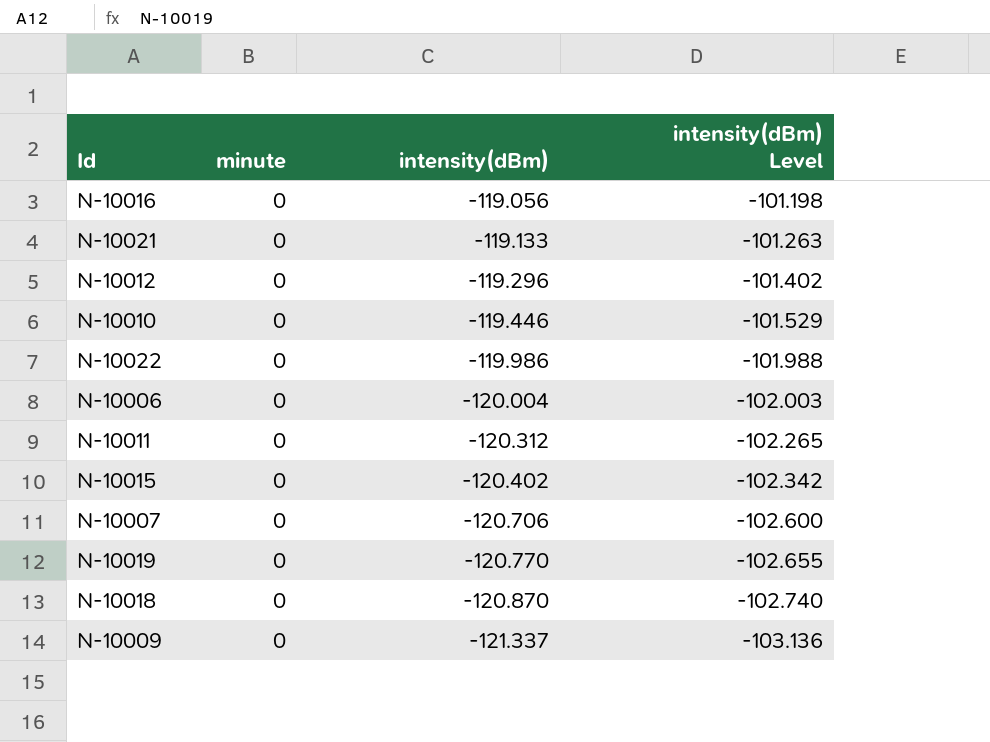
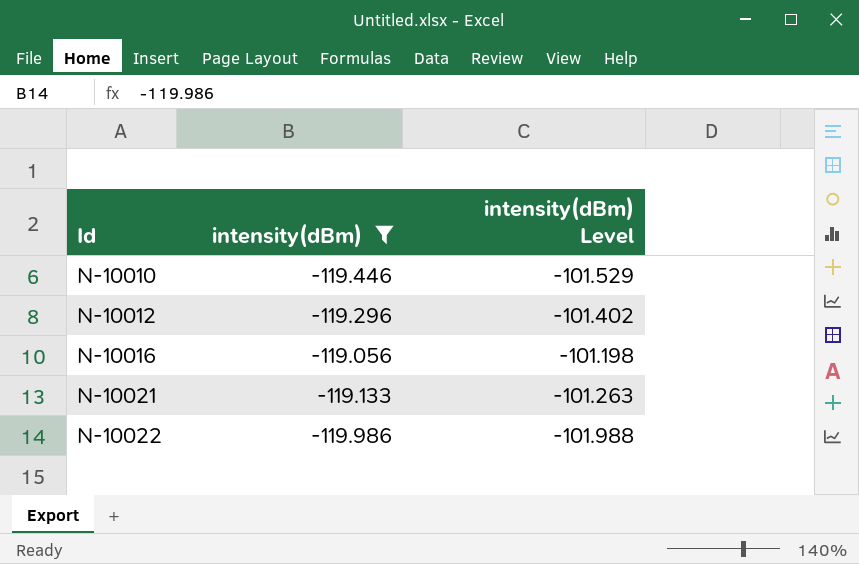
filter: none -> intensity(dBm) >= -119.986
row order: intensity(dBm) descending -> Id ascending
column minute | position: 2 -> none

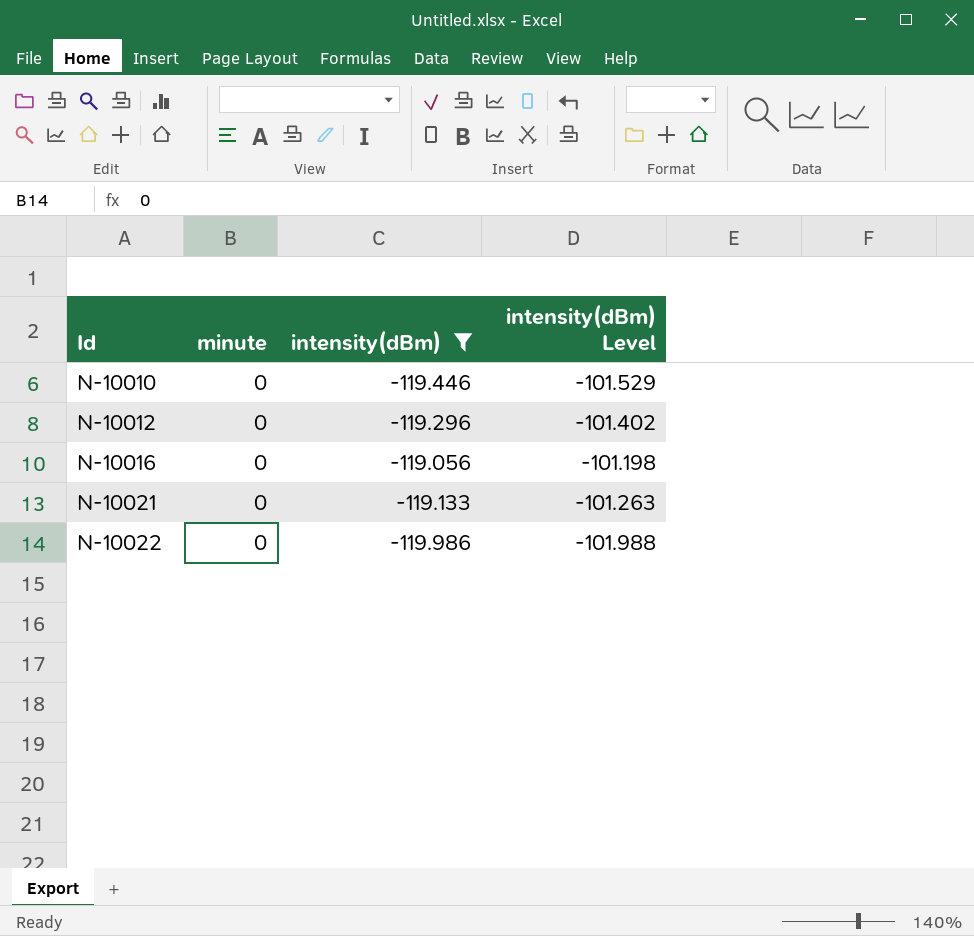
column minute | position: none -> 2

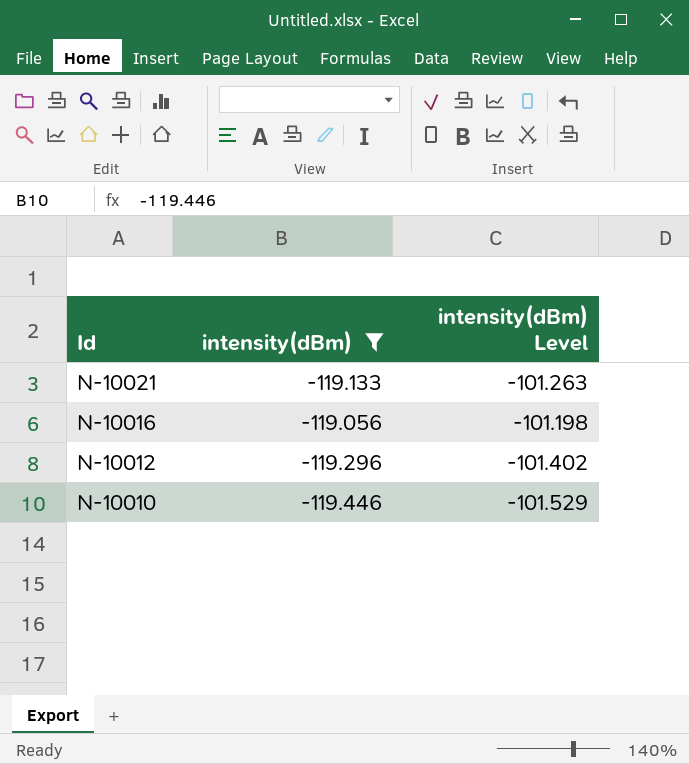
row order: Id ascending -> Id descending
column minute | position: 2 -> none
row N-10022: 0 | -119.986 | -101.988 -> none

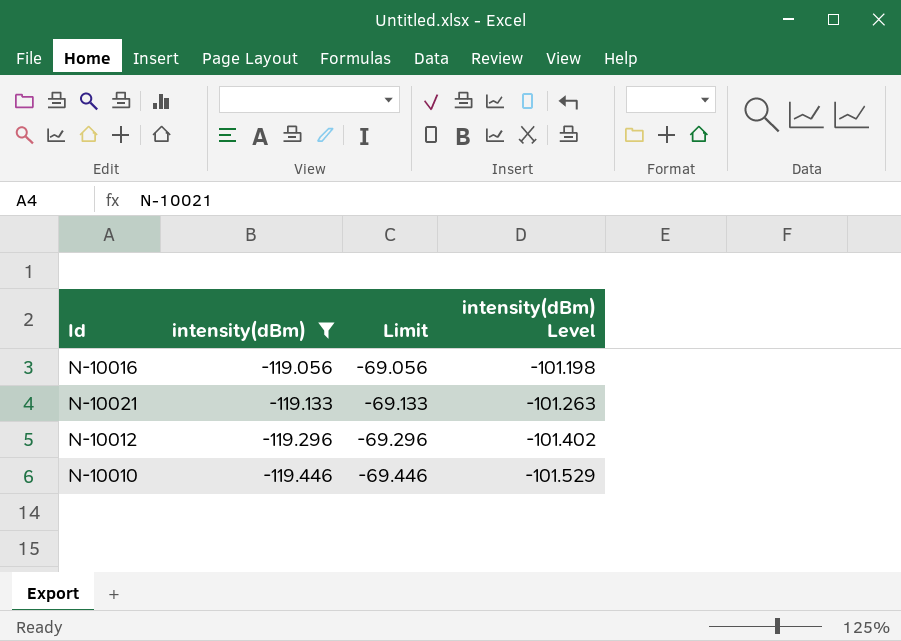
row order: Id descending -> intensity(dBm) descending
column Limit | formula: none -> [intensity(dBm)] + 50

